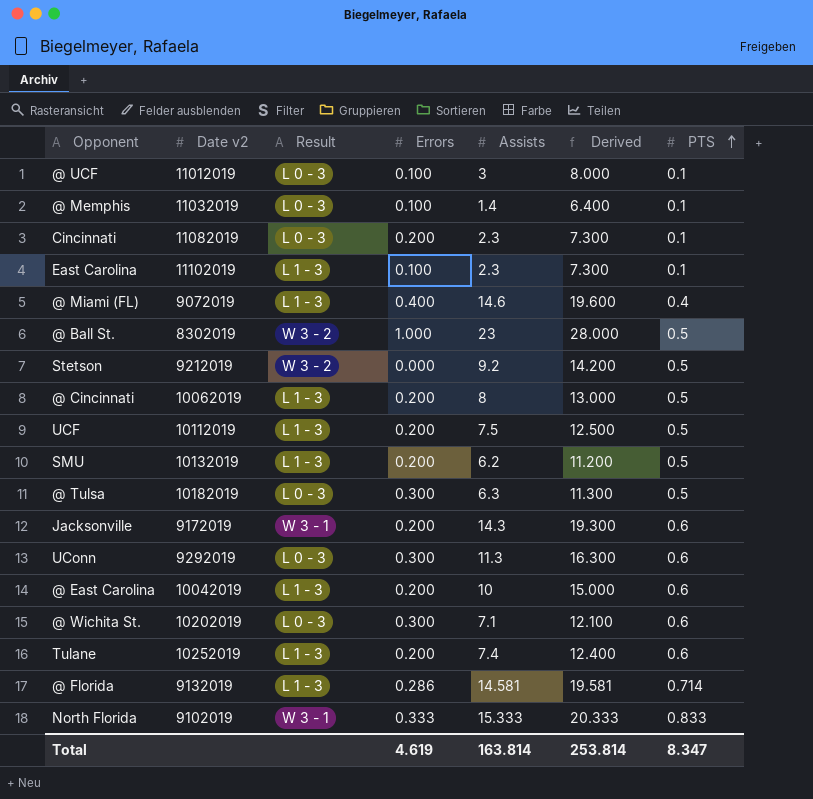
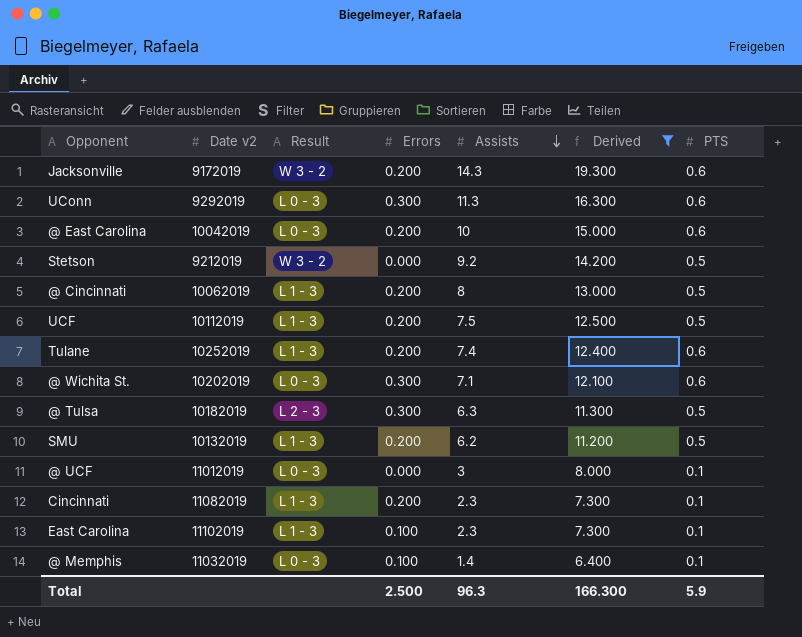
filter: none -> Derived <= 19.300
row order: PTS ascending -> Assists descending
Jacksonville | Result: W 3 - 1 -> W 3 - 2
@ East Carolina | Result: L 1 - 3 -> L 0 - 3
@ Tulsa | Result: L 0 - 3 -> L 2 - 3
@ UCF | Errors: 0.100 -> 0.000
Cincinnati | Result: L 0 - 3 -> L 1 - 3
Total | Errors: 4.619 -> 2.500
Total | Assists: 163.814 -> 96.3
Total | Derived: 253.814 -> 166.300
Total | PTS: 8.347 -> 5.9

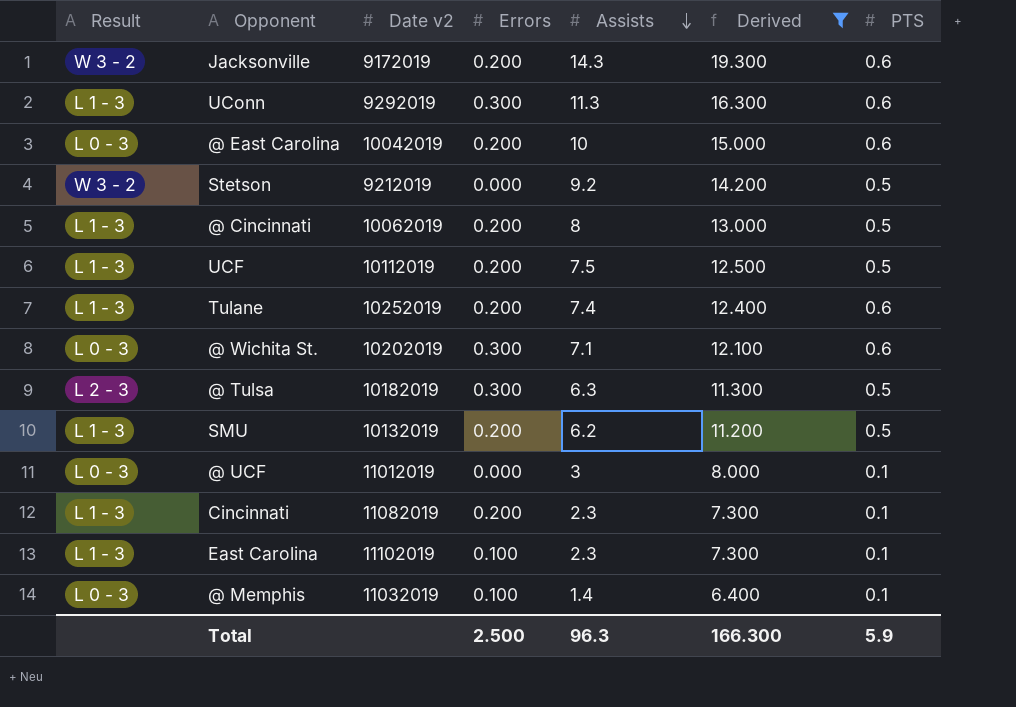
column Result | position: 3 -> 1
UConn | Result: L 0 - 3 -> L 1 - 3

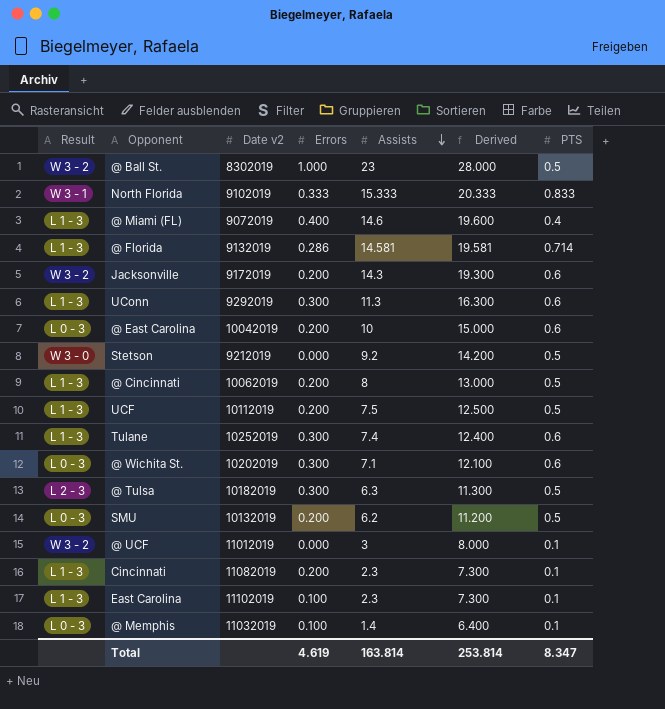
filter: Derived <= 19.300 -> none
Stetson | Result: W 3 - 2 -> W 3 - 0
Tulane | Errors: 0.200 -> 0.300
SMU | Result: L 1 - 3 -> L 0 - 3
@ UCF | Result: L 0 - 3 -> W 3 - 2
Total | Errors: 2.500 -> 4.619
Total | Assists: 96.3 -> 163.814
Total | Derived: 166.300 -> 253.814
Total | PTS: 5.9 -> 8.347

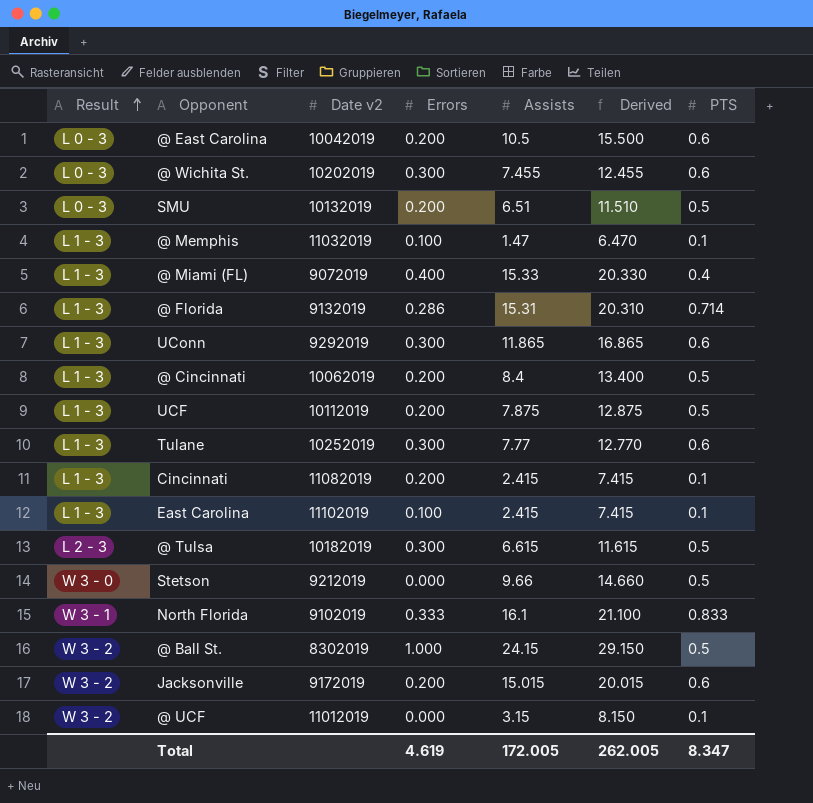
row order: Assists descending -> Result ascending
@ East Carolina | Assists: 10 -> 10.5
@ East Carolina | Derived: 15.000 -> 15.500
@ Wichita St. | Assists: 7.1 -> 7.455
@ Wichita St. | Derived: 12.100 -> 12.455
SMU | Assists: 6.2 -> 6.51
SMU | Derived: 11.200 -> 11.510
@ Memphis | Result: L 0 - 3 -> L 1 - 3
@ Memphis | Assists: 1.4 -> 1.47
@ Memphis | Derived: 6.400 -> 6.470
@ Miami (FL) | Assists: 14.6 -> 15.33
@ Miami (FL) | Derived: 19.600 -> 20.330
@ Florida | Assists: 14.581 -> 15.31
@ Florida | Derived: 19.581 -> 20.310
UConn | Assists: 11.3 -> 11.865
UConn | Derived: 16.300 -> 16.865
@ Cincinnati | Assists: 8 -> 8.4
@ Cincinnati | Derived: 13.000 -> 13.400
UCF | Assists: 7.5 -> 7.875
UCF | Derived: 12.500 -> 12.875
Tulane | Assists: 7.4 -> 7.77
Tulane | Derived: 12.400 -> 12.770
Cincinnati | Assists: 2.3 -> 2.415
Cincinnati | Derived: 7.300 -> 7.415
East Carolina | Assists: 2.3 -> 2.415
East Carolina | Derived: 7.300 -> 7.415
@ Tulsa | Assists: 6.3 -> 6.615
@ Tulsa | Derived: 11.300 -> 11.615
Stetson | Assists: 9.2 -> 9.66
Stetson | Derived: 14.200 -> 14.660
North Florida | Assists: 15.333 -> 16.1
North Florida | Derived: 20.333 -> 21.100
@ Ball St. | Assists: 23 -> 24.15
@ Ball St. | Derived: 28.000 -> 29.150
Jacksonville | Assists: 14.3 -> 15.015
Jacksonville | Derived: 19.300 -> 20.015
@ UCF | Assists: 3 -> 3.15
@ UCF | Derived: 8.000 -> 8.150
Total | Assists: 163.814 -> 172.005
Total | Derived: 253.814 -> 262.005

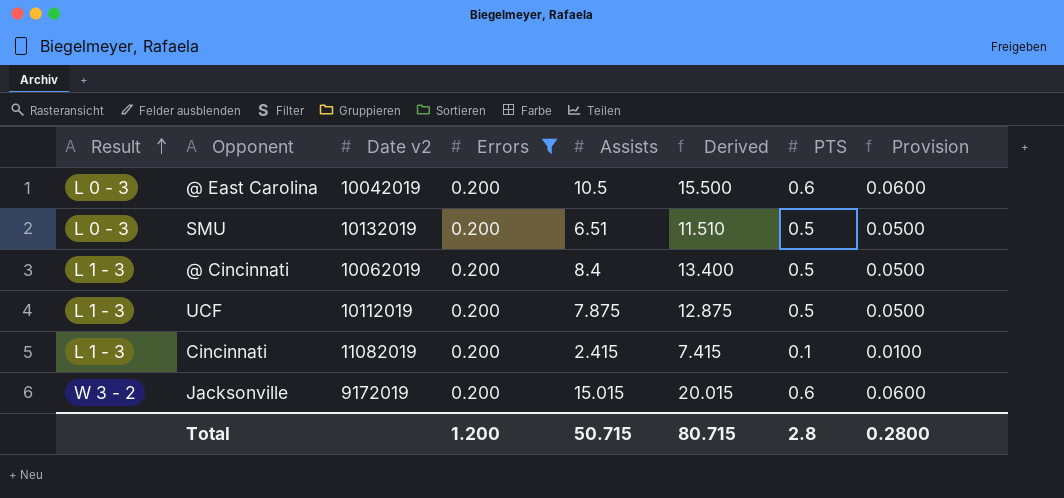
filter: none -> Errors = 0.200
column Provision | formula: none -> [PTS] * 0.1
Total | Errors: 4.619 -> 1.200
Total | Assists: 172.005 -> 50.715
Total | Derived: 262.005 -> 80.715
Total | PTS: 8.347 -> 2.8

